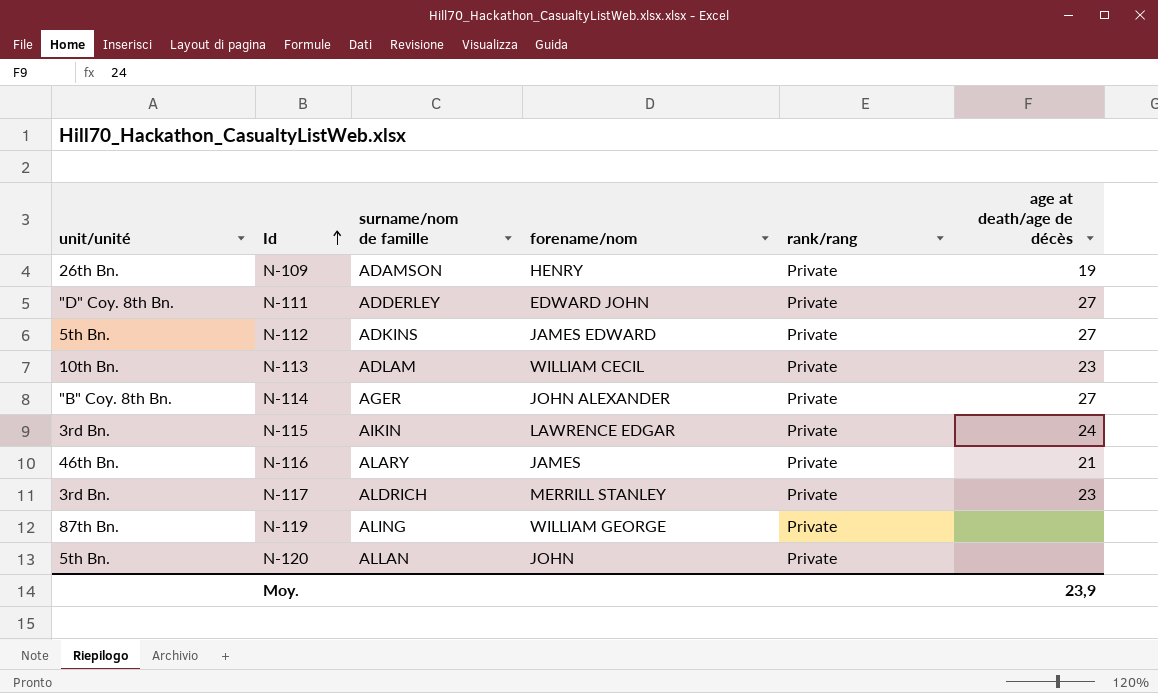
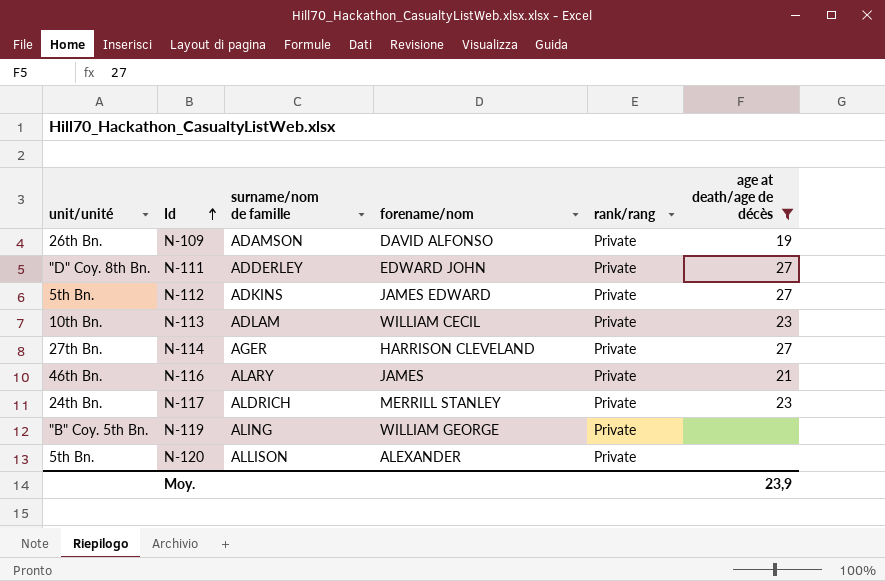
filter: none -> age at death/age de décès != 24
N-109 | forename/nom: HENRY -> DAVID ALFONSO
N-114 | unit/unité: "B" Coy. 8th Bn. -> 27th Bn.
N-114 | forename/nom: JOHN ALEXANDER -> HARRISON CLEVELAND
N-117 | unit/unité: 3rd Bn. -> 24th Bn.
N-119 | unit/unité: 87th Bn. -> "B" Coy. 5th Bn.
N-120 | surname/nom de famille: ALLAN -> ALLISON
N-120 | forename/nom: JOHN -> ALEXANDER

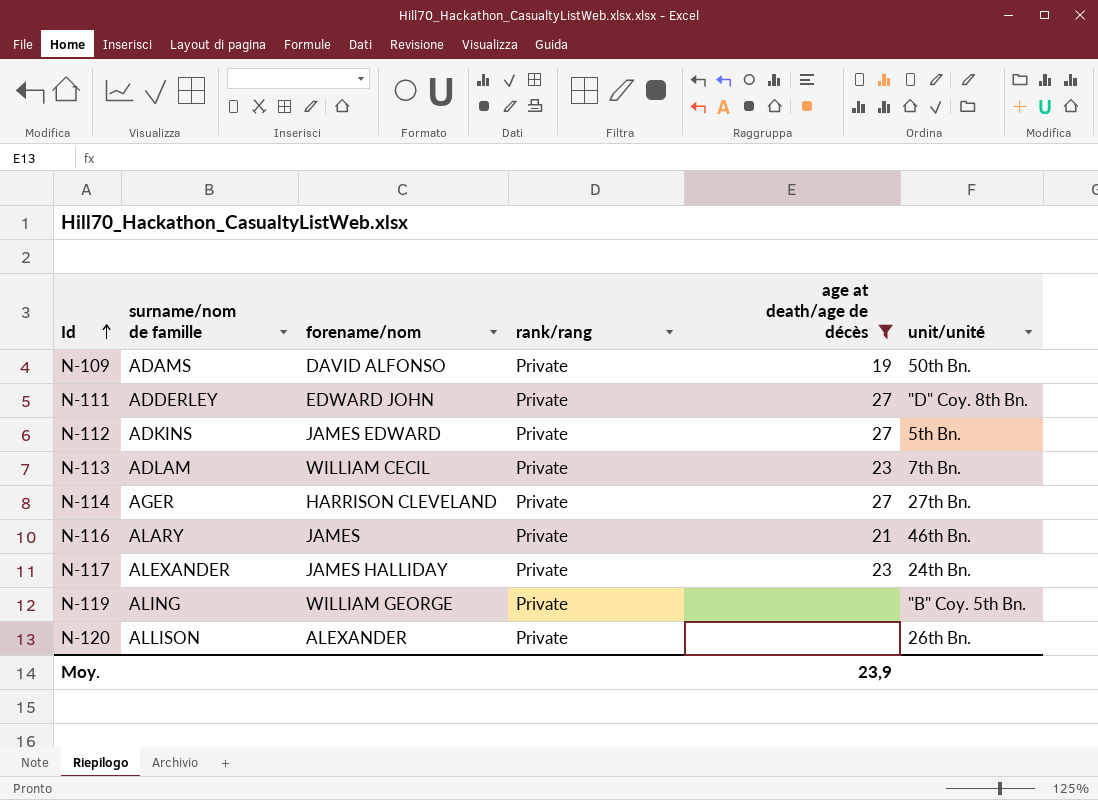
column unit/unité | position: 1 -> 6
N-109 | surname/nom de famille: ADAMSON -> ADAMS
N-109 | unit/unité: 26th Bn. -> 50th Bn.
N-113 | unit/unité: 10th Bn. -> 7th Bn.
N-117 | surname/nom de famille: ALDRICH -> ALEXANDER
N-117 | forename/nom: MERRILL STANLEY -> JAMES HALLIDAY
N-120 | unit/unité: 5th Bn. -> 26th Bn.

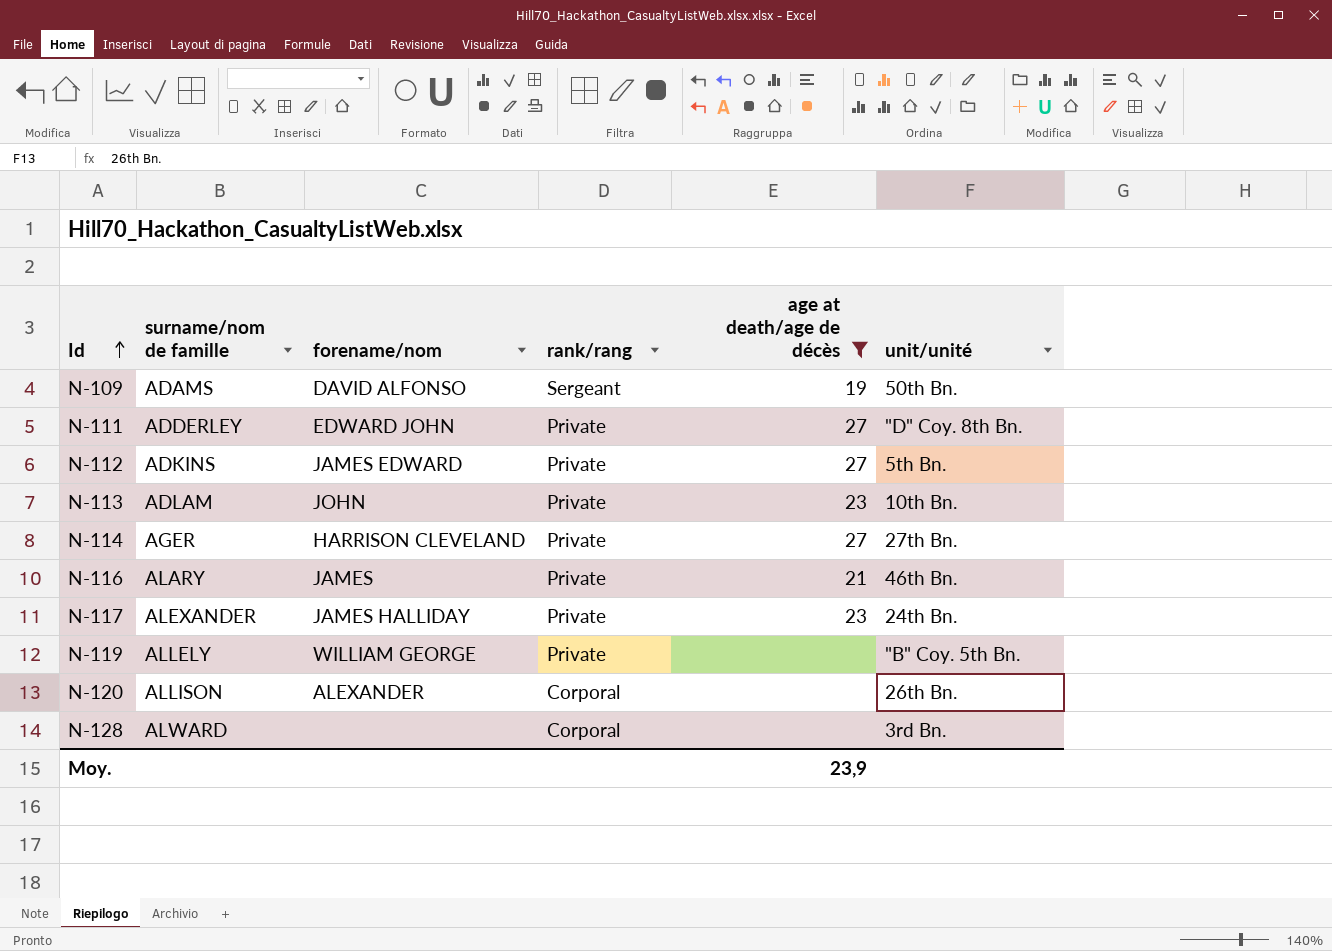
N-109 | rank/rang: Private -> Sergeant
N-113 | forename/nom: WILLIAM CECIL -> JOHN
N-113 | unit/unité: 7th Bn. -> 10th Bn.
N-119 | surname/nom de famille: ALING -> ALLELY
N-120 | rank/rang: Private -> Corporal
row N-128: none -> ALWARD | none | Corporal | none | 3rd Bn.

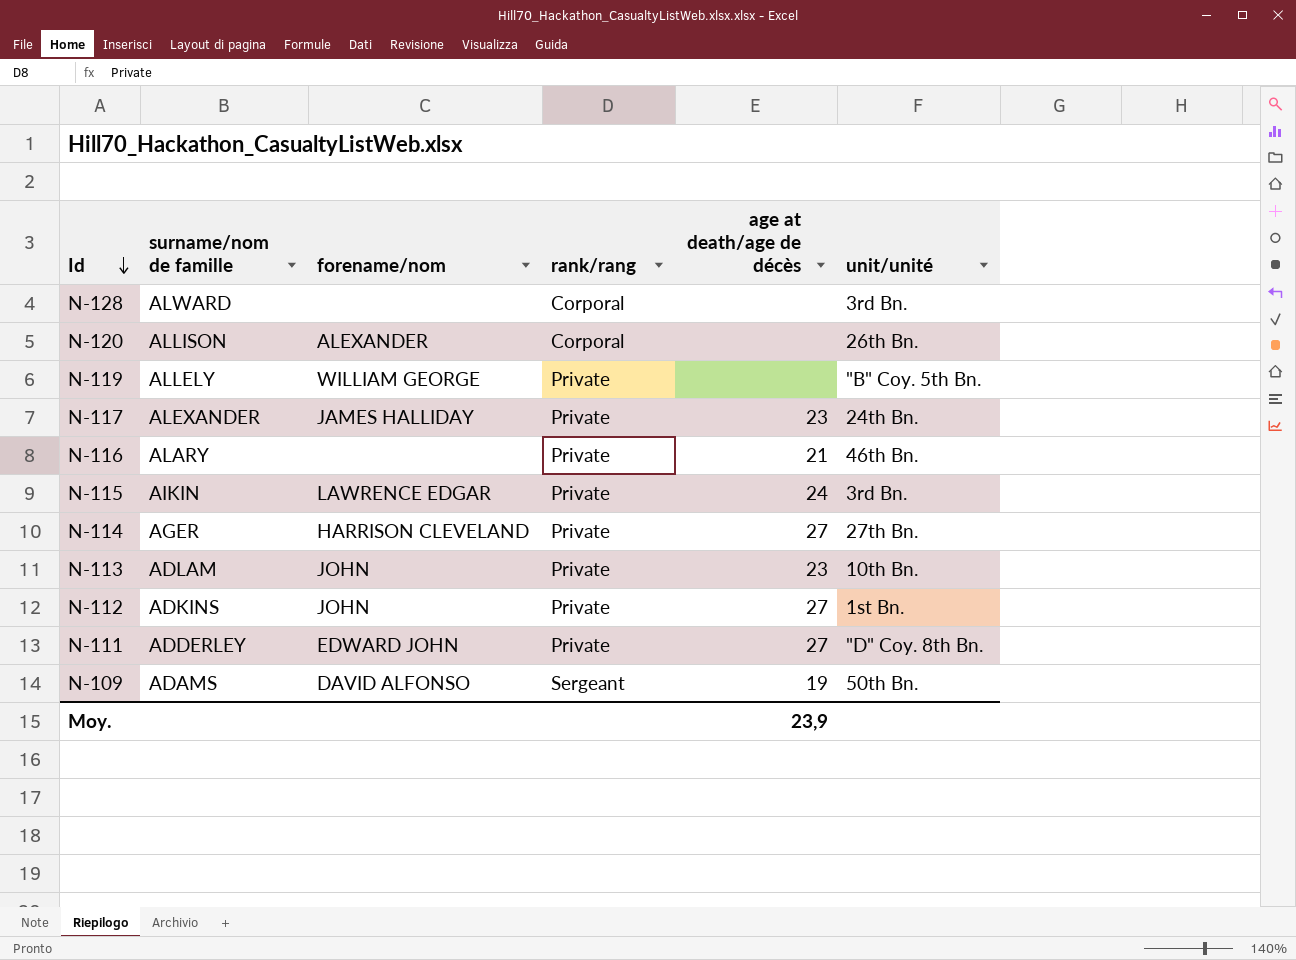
filter: age at death/age de décès != 24 -> none
row order: Id ascending -> Id descending
N-116 | forename/nom: JAMES -> none
N-112 | forename/nom: JAMES EDWARD -> JOHN
N-112 | unit/unité: 5th Bn. -> 1st Bn.

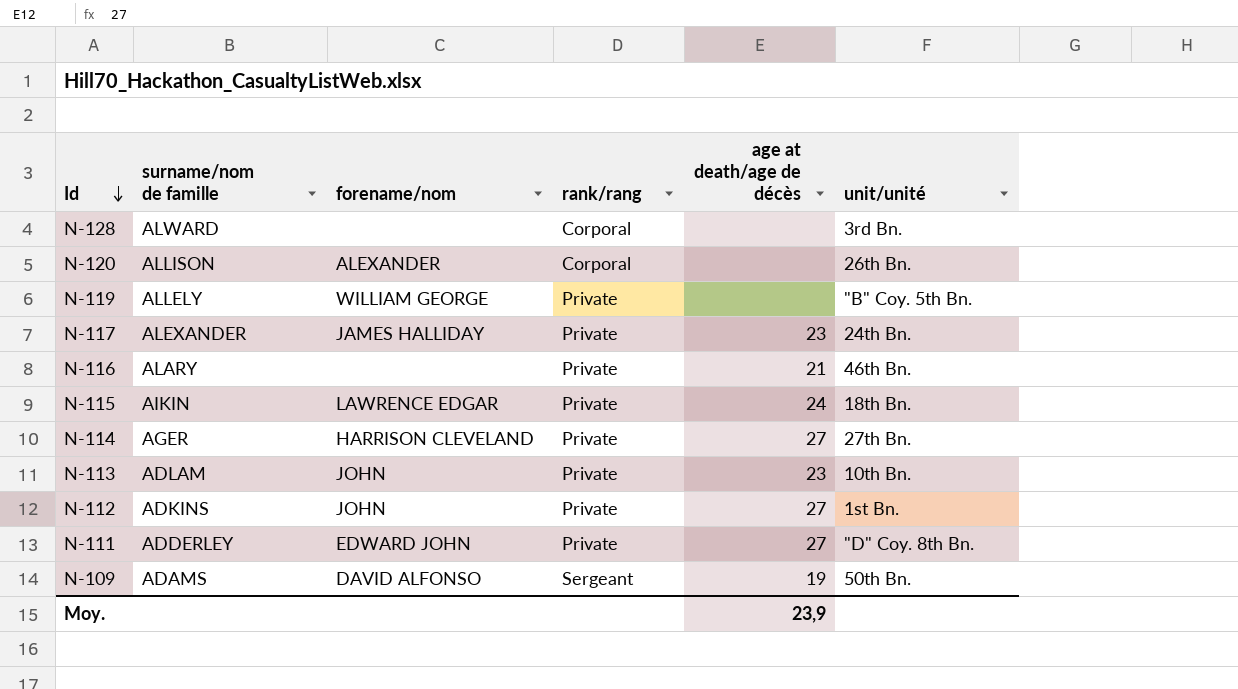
N-115 | unit/unité: 3rd Bn. -> 18th Bn.

